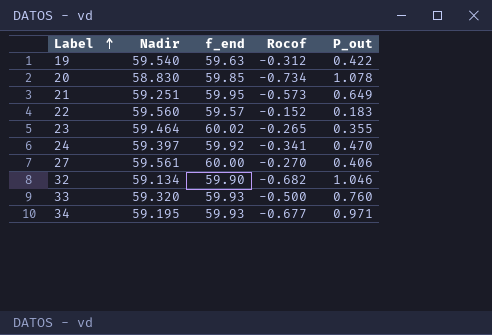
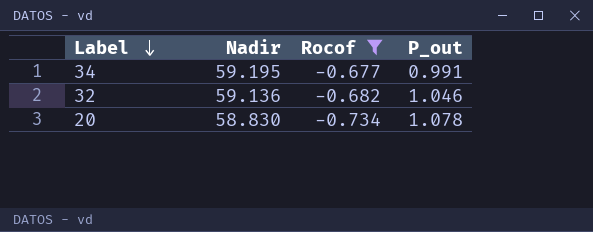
filter: none -> Rocof <= -0.677
row order: Label ascending -> Label descending
column f_end | position: 3 -> none
34 | P_out: 0.971 -> 0.991
32 | Nadir: 59.134 -> 59.136

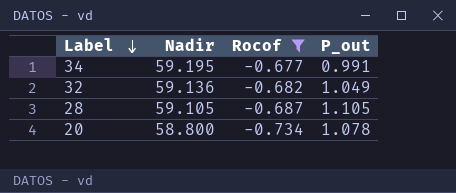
32 | P_out: 1.046 -> 1.049
row 28: none -> 59.105 | -0.687 | 1.105
20 | Nadir: 58.830 -> 58.800

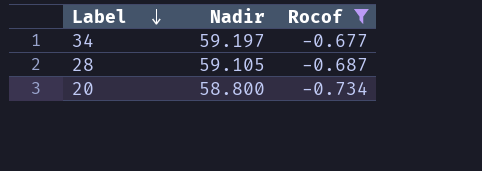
column P_out | position: 4 -> none
row 32: 59.136 | -0.682 | 1.049 -> none
34 | Nadir: 59.195 -> 59.197

